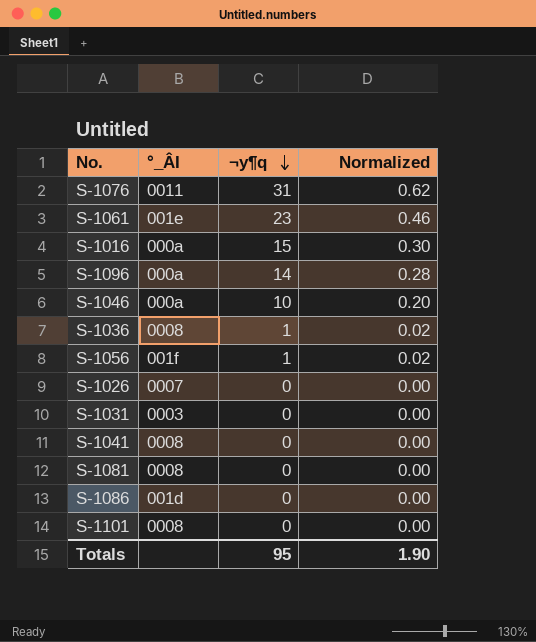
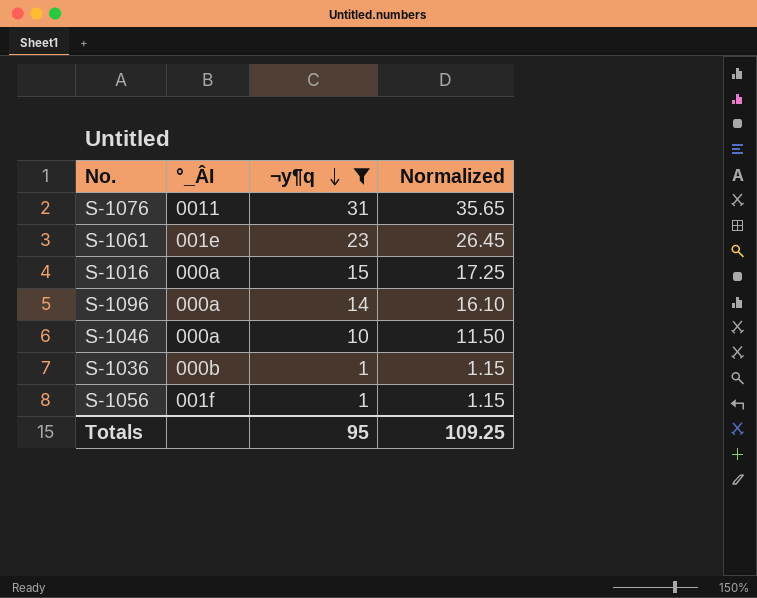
filter: none -> ¬y¶q != 0
column Normalized | formula: [¬y¶q] * 0.02 -> [¬y¶q] * 1.15
S-1036 | °_ÂI: 0008 -> 000b
Totals | Normalized: 1.90 -> 109.25

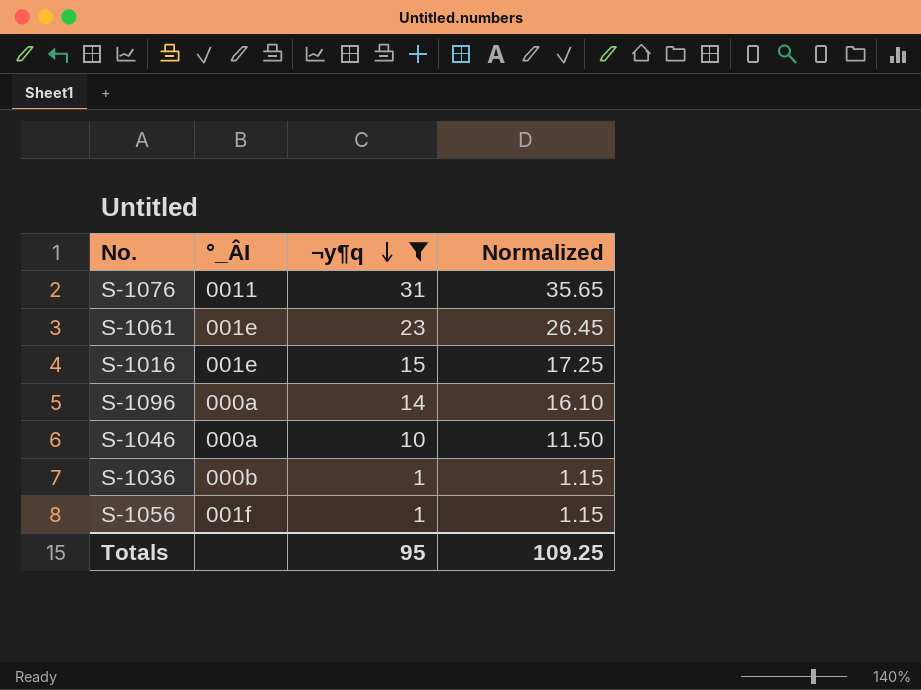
S-1016 | °_ÂI: 000a -> 001e

